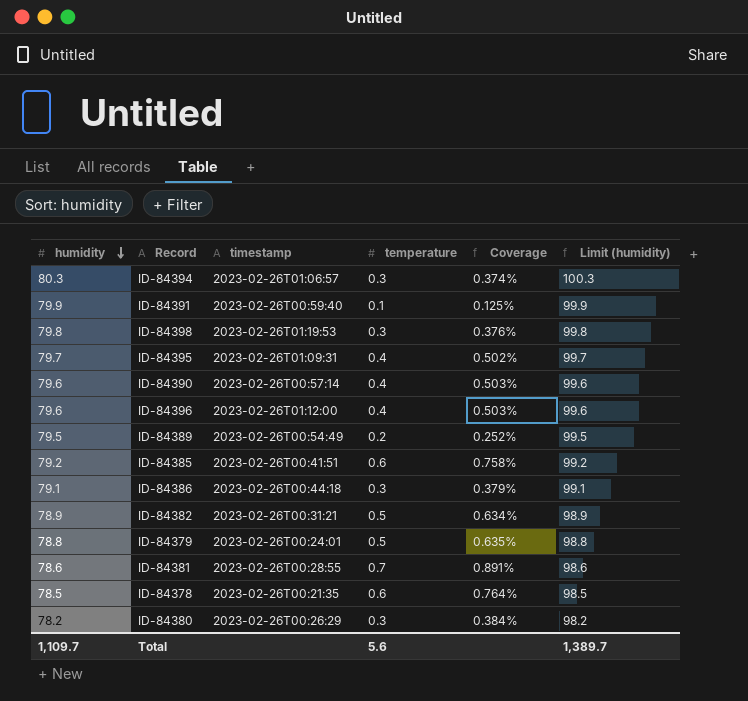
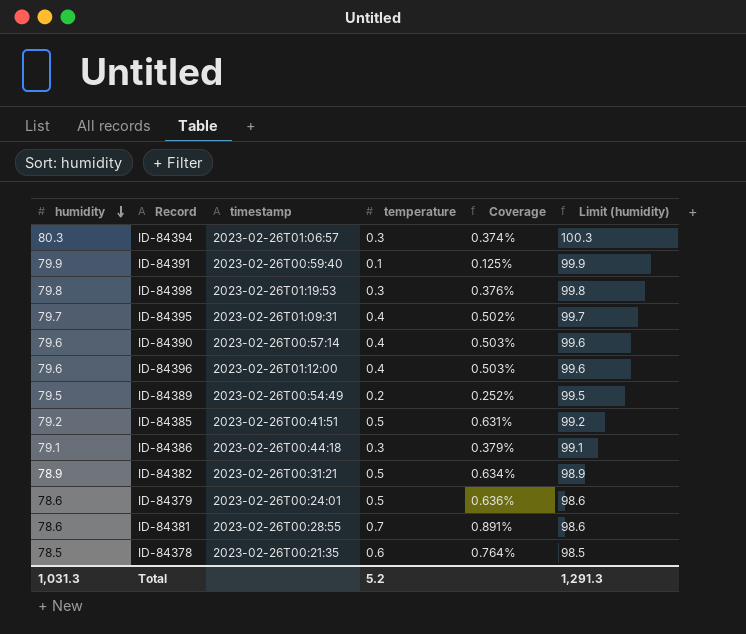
row ID-84380: 78.2 | 2023-02-26T00:26:29 | 0.3 | 0.384% | 98.2 -> none
ID-84385 | temperature: 0.6 -> 0.5
ID-84385 | Coverage: 0.758% -> 0.631%
ID-84379 | humidity: 78.8 -> 78.6
ID-84379 | Coverage: 0.635% -> 0.636%
ID-84379 | Limit (humidity): 98.8 -> 98.6
Total | humidity: 1,109.7 -> 1,031.3
Total | temperature: 5.6 -> 5.2
Total | Limit (humidity): 1,389.7 -> 1,291.3

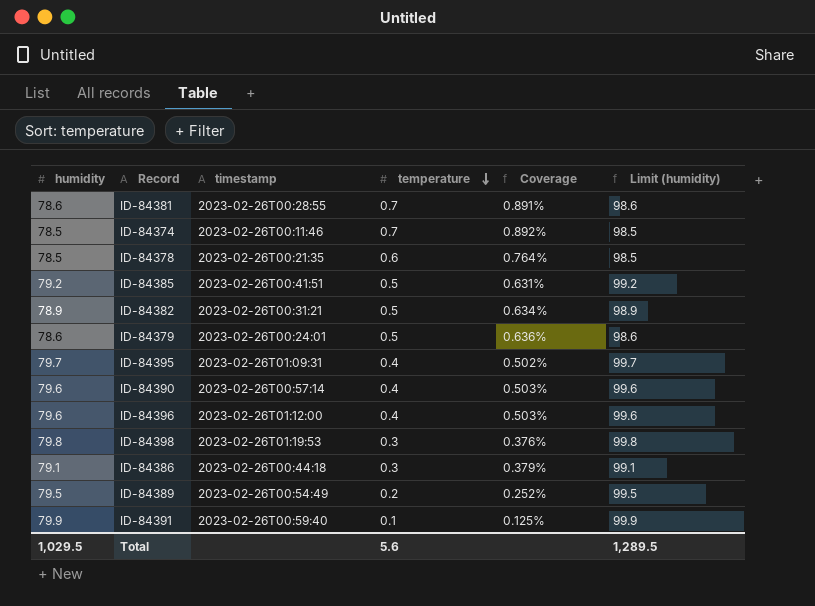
row order: humidity descending -> temperature descending
row ID-84394: 80.3 | 2023-02-26T01:06:57 | 0.3 | 0.374% | 100.3 -> none
row ID-84374: none -> 78.5 | 2023-02-26T00:11:46 | 0.7 | 0.892% | 98.5
Total | humidity: 1,031.3 -> 1,029.5
Total | temperature: 5.2 -> 5.6
Total | Limit (humidity): 1,291.3 -> 1,289.5

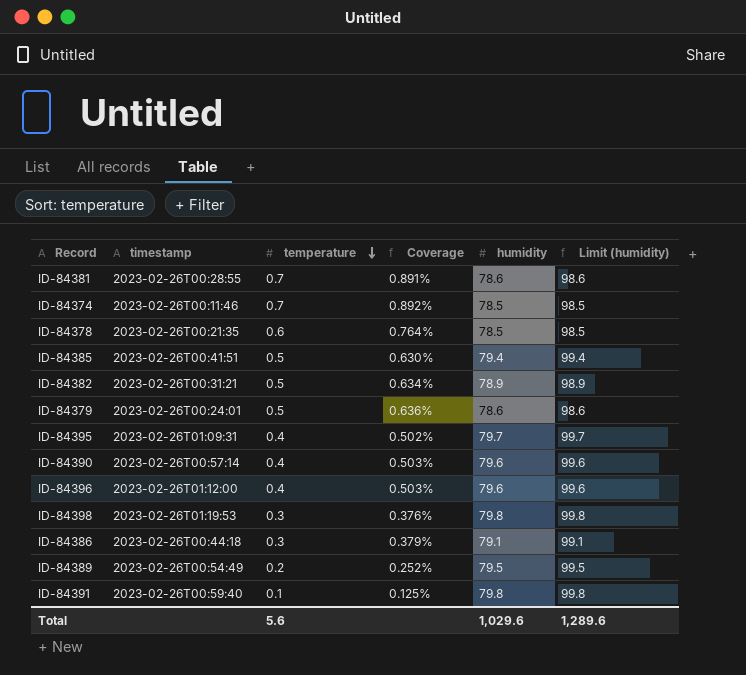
column humidity | position: 1 -> 5
ID-84385 | Coverage: 0.631% -> 0.630%
ID-84385 | humidity: 79.2 -> 79.4
ID-84385 | Limit (humidity): 99.2 -> 99.4
ID-84391 | humidity: 79.9 -> 79.8
ID-84391 | Limit (humidity): 99.9 -> 99.8
Total | humidity: 1,029.5 -> 1,029.6
Total | Limit (humidity): 1,289.5 -> 1,289.6

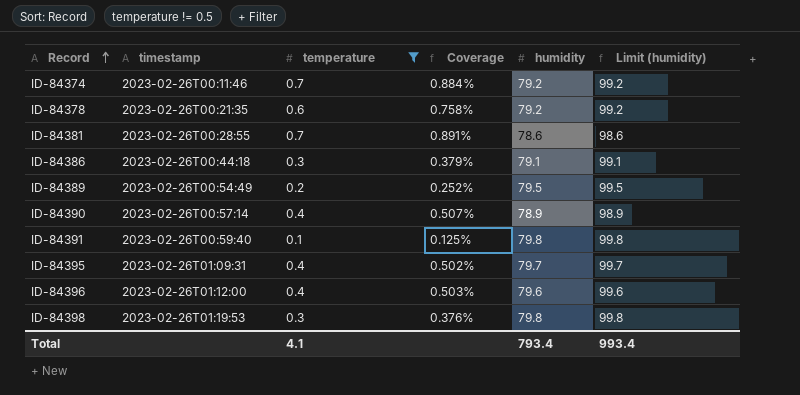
filter: none -> temperature != 0.5
row order: temperature descending -> Record ascending
ID-84374 | Coverage: 0.892% -> 0.884%
ID-84374 | humidity: 78.5 -> 79.2
ID-84374 | Limit (humidity): 98.5 -> 99.2
ID-84378 | Coverage: 0.764% -> 0.758%
ID-84378 | humidity: 78.5 -> 79.2
ID-84378 | Limit (humidity): 98.5 -> 99.2
ID-84390 | Coverage: 0.503% -> 0.507%
ID-84390 | humidity: 79.6 -> 78.9
ID-84390 | Limit (humidity): 99.6 -> 98.9
Total | temperature: 5.6 -> 4.1
Total | humidity: 1,029.6 -> 793.4
Total | Limit (humidity): 1,289.6 -> 993.4

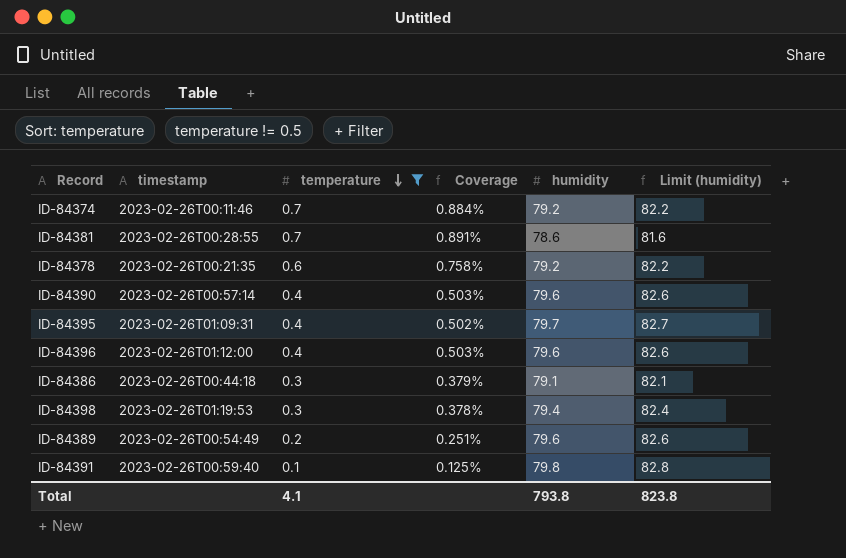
row order: Record ascending -> temperature descending
column Limit (humidity) | formula: [humidity] + 20 -> [humidity] + 3
ID-84390 | Coverage: 0.507% -> 0.503%
ID-84390 | humidity: 78.9 -> 79.6
ID-84398 | Coverage: 0.376% -> 0.378%
ID-84398 | humidity: 79.8 -> 79.4
ID-84389 | Coverage: 0.252% -> 0.251%
ID-84389 | humidity: 79.5 -> 79.6
Total | humidity: 793.4 -> 793.8
Total | Limit (humidity): 993.4 -> 823.8

